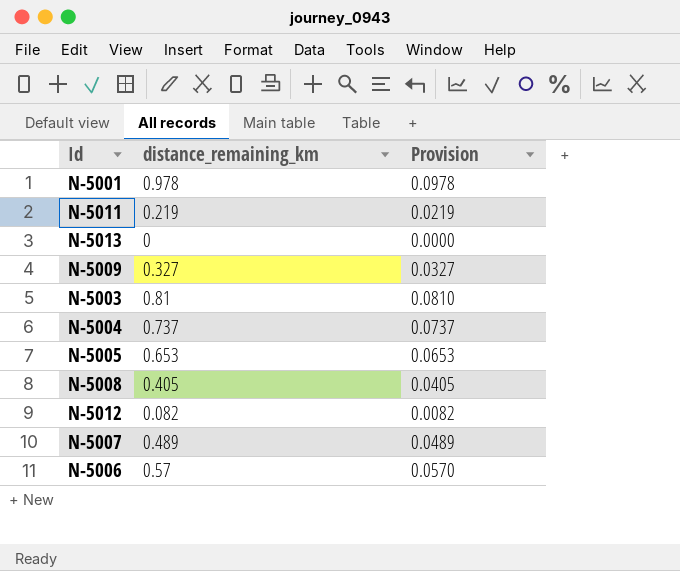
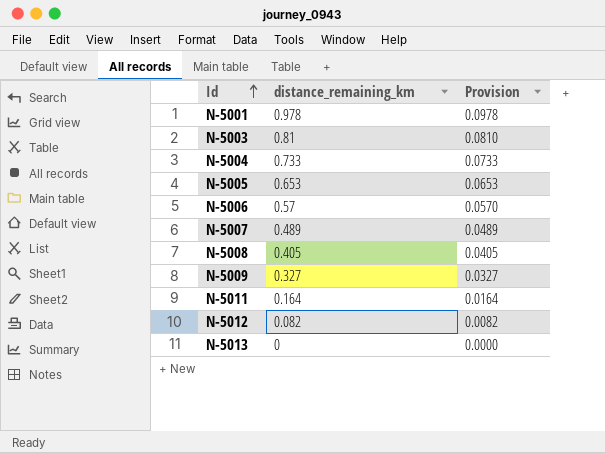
row order: none -> Id ascending
N-5004 | distance_remaining_km: 0.737 -> 0.733
N-5004 | Provision: 0.0737 -> 0.0733
N-5011 | distance_remaining_km: 0.219 -> 0.164
N-5011 | Provision: 0.0219 -> 0.0164

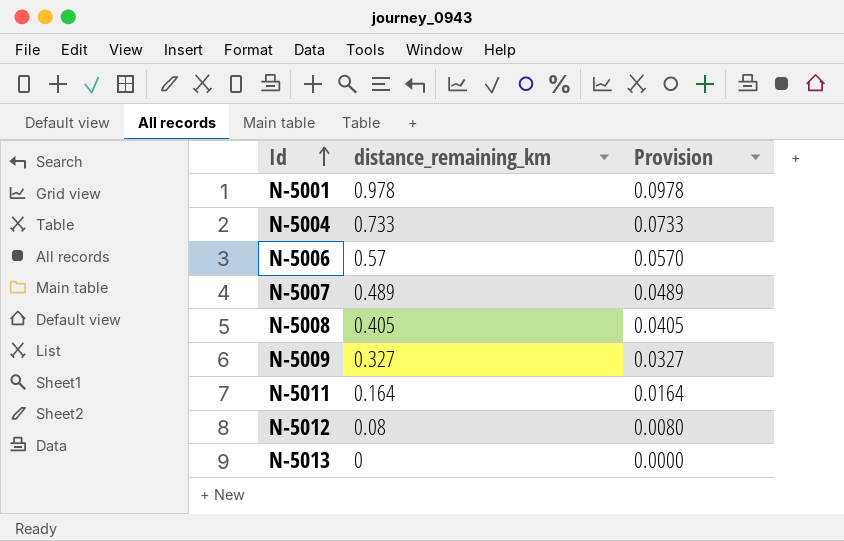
row N-5003: 0.81 | 0.0810 -> none
row N-5005: 0.653 | 0.0653 -> none
N-5012 | distance_remaining_km: 0.082 -> 0.08
N-5012 | Provision: 0.0082 -> 0.0080

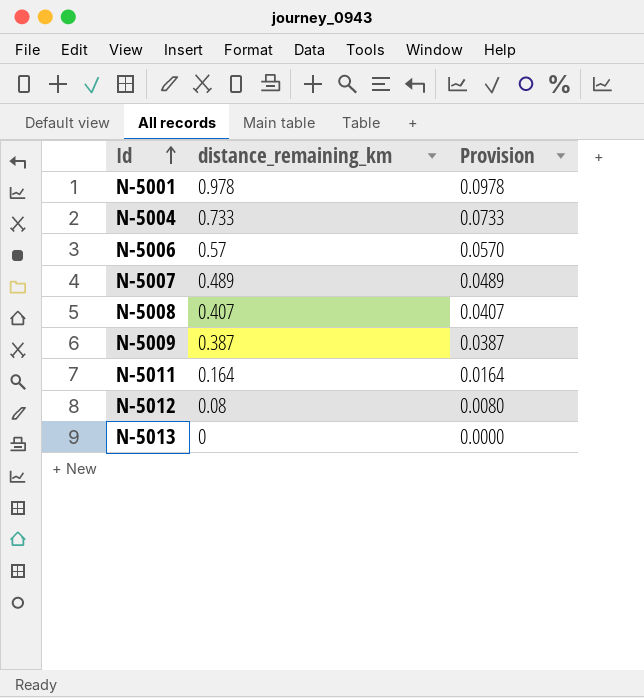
N-5008 | distance_remaining_km: 0.405 -> 0.407
N-5008 | Provision: 0.0405 -> 0.0407
N-5009 | distance_remaining_km: 0.327 -> 0.387
N-5009 | Provision: 0.0327 -> 0.0387

